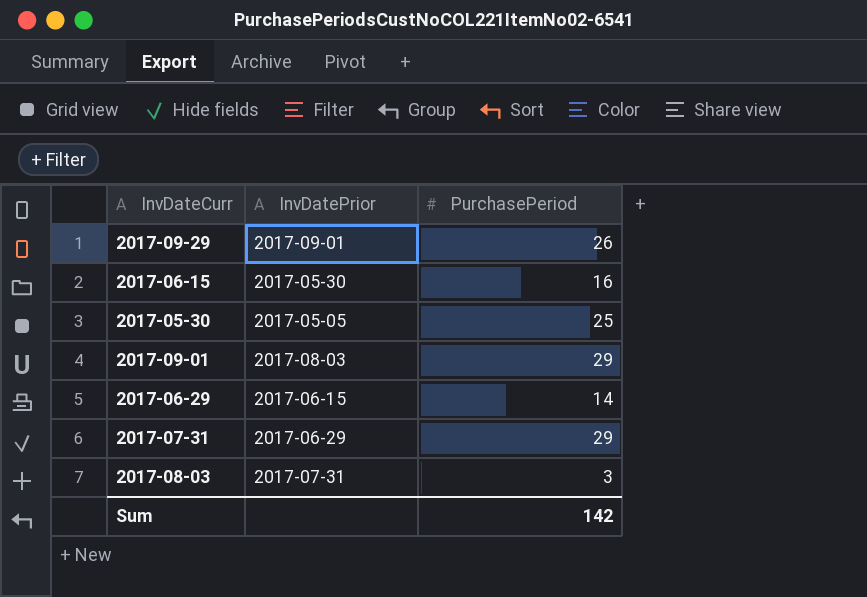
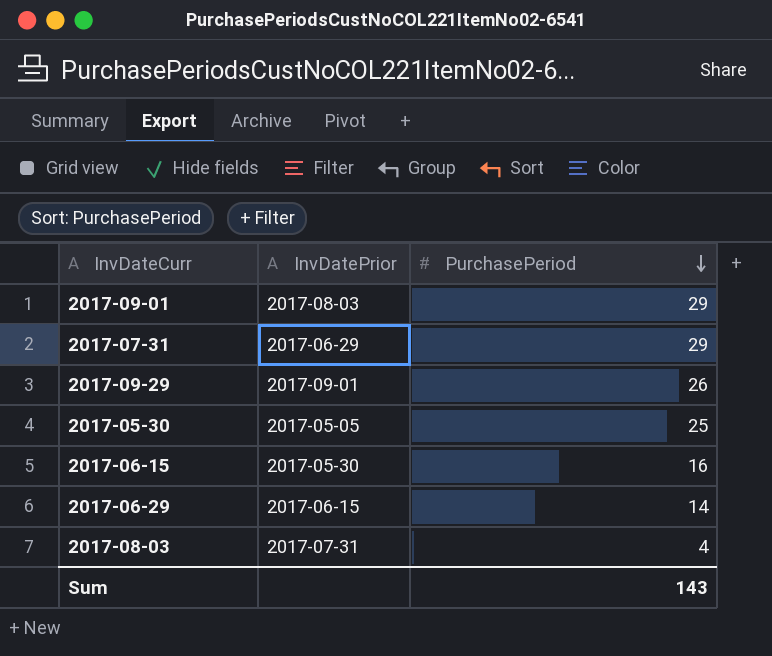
row order: none -> PurchasePeriod descending
2017-08-03 | PurchasePeriod: 3 -> 4
Sum | PurchasePeriod: 142 -> 143

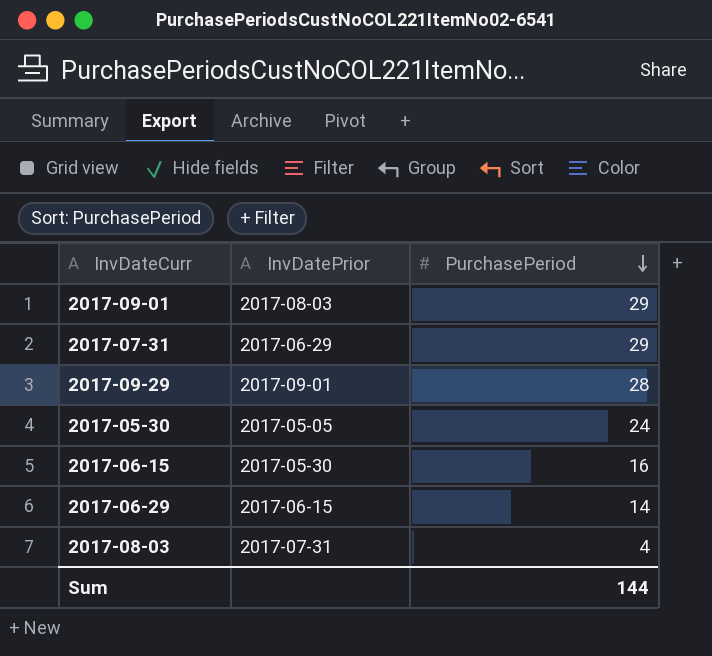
2017-09-29 | PurchasePeriod: 26 -> 28
2017-05-30 | PurchasePeriod: 25 -> 24
Sum | PurchasePeriod: 143 -> 144

